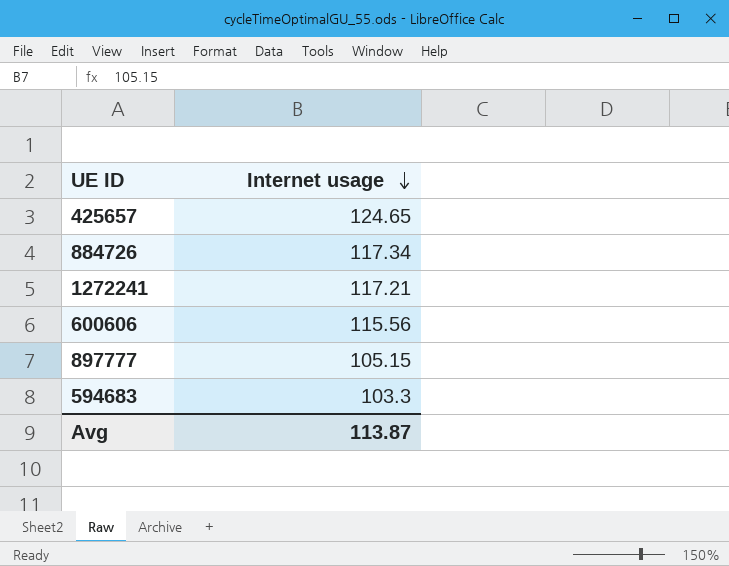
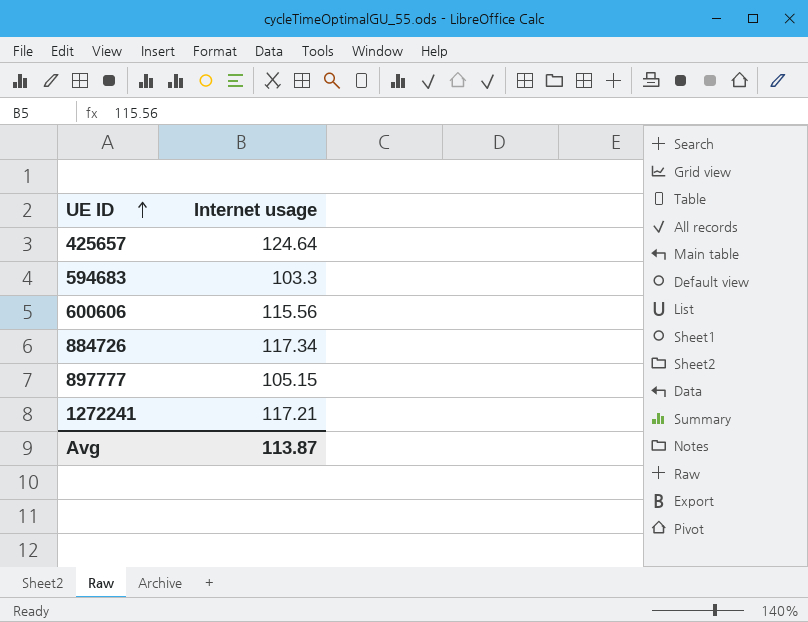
row order: Internet usage descending -> UE ID ascending
425657 | Internet usage: 124.65 -> 124.64

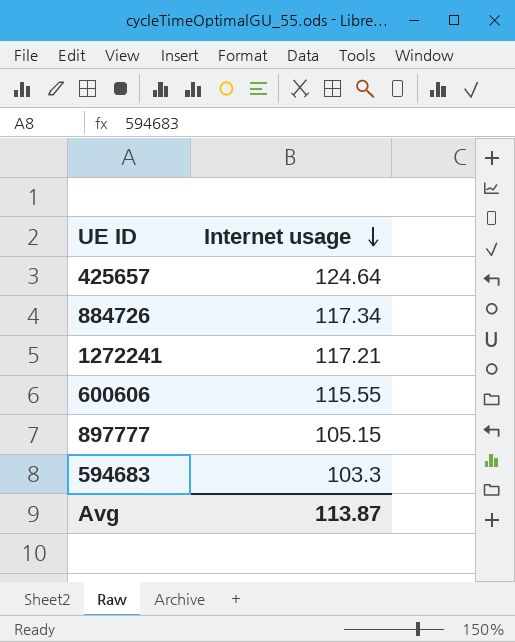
row order: UE ID ascending -> Internet usage descending
600606 | Internet usage: 115.56 -> 115.55

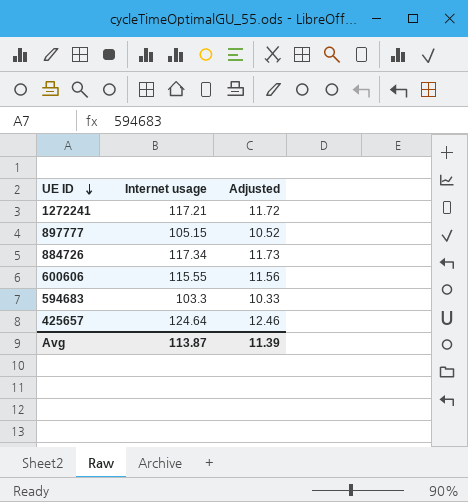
row order: Internet usage descending -> UE ID descending
column Adjusted | formula: none -> [Internet usage] * 0.1

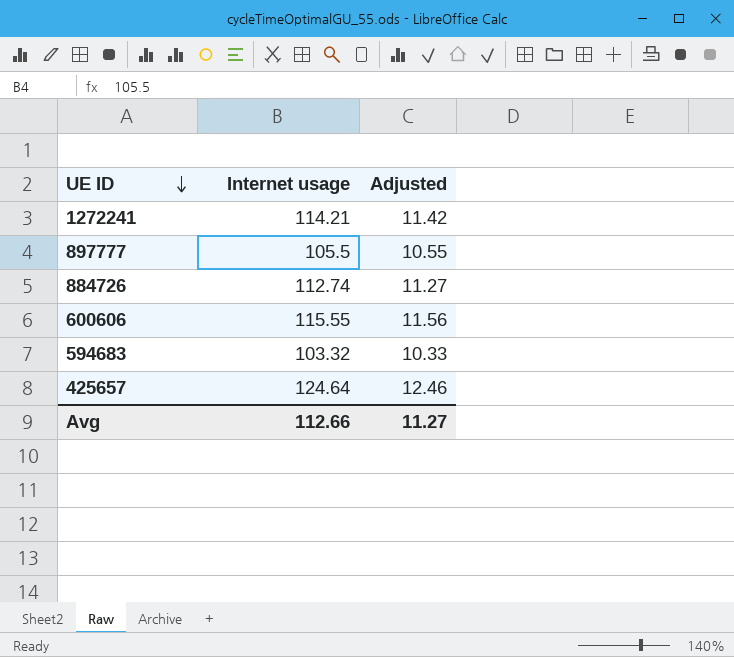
1272241 | Internet usage: 117.21 -> 114.21
1272241 | Adjusted: 11.72 -> 11.42
897777 | Internet usage: 105.15 -> 105.5
897777 | Adjusted: 10.52 -> 10.55
884726 | Internet usage: 117.34 -> 112.74
884726 | Adjusted: 11.73 -> 11.27
594683 | Internet usage: 103.3 -> 103.32
Avg | Internet usage: 113.87 -> 112.66
Avg | Adjusted: 11.39 -> 11.27

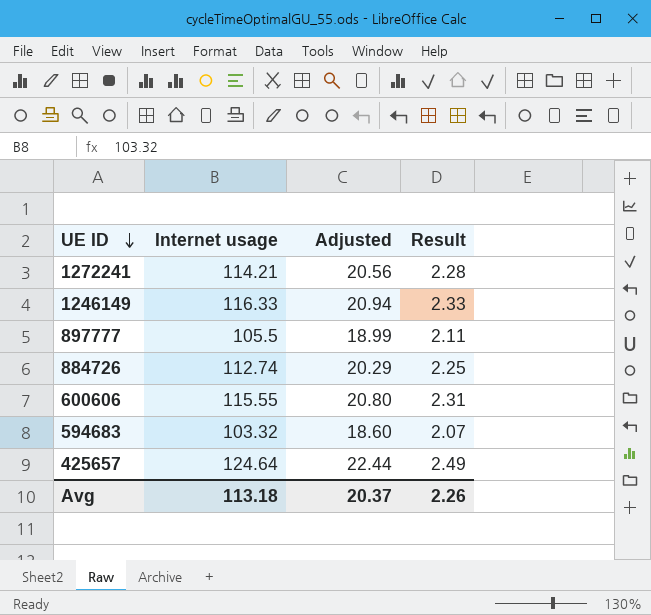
column Adjusted | formula: [Internet usage] * 0.1 -> [Internet usage] * 0.18
column Result | formula: none -> [Internet usage] * 0.02
row 1246149: none -> 116.33 | 20.94 | 2.33
Avg | Internet usage: 112.66 -> 113.18
Avg | Adjusted: 11.27 -> 20.37

